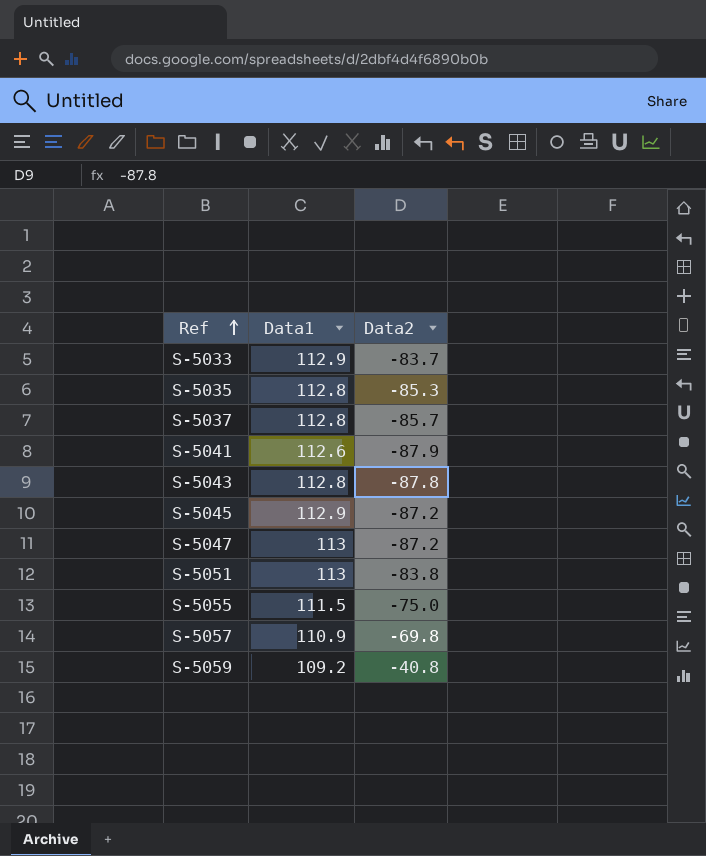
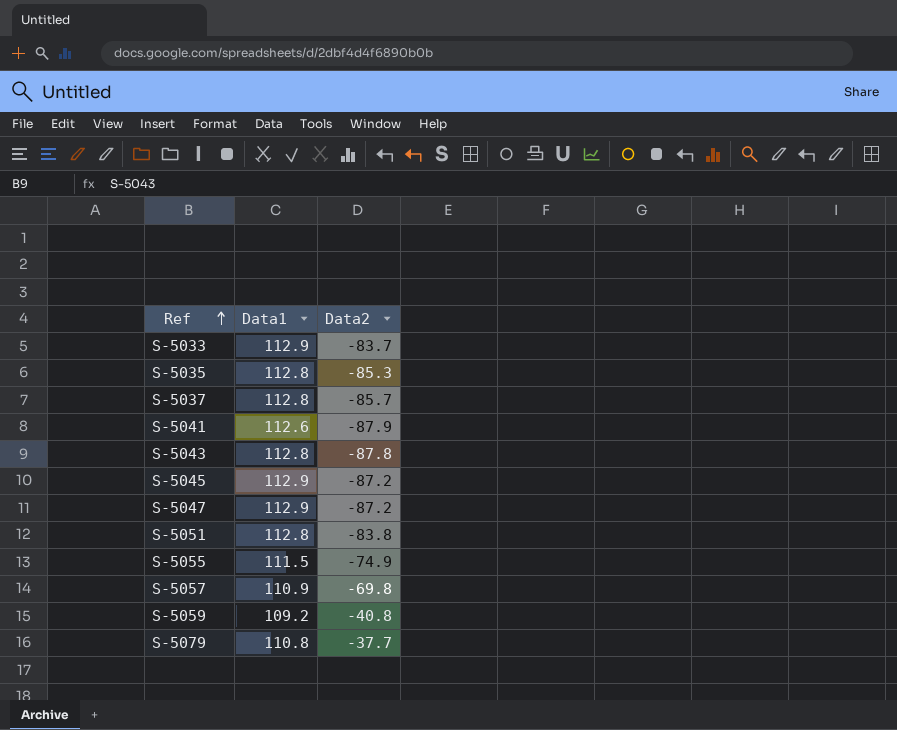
S-5047 | Data1: 113 -> 112.9
S-5051 | Data1: 113 -> 112.8
S-5055 | Data2: -75.0 -> -74.9
row S-5079: none -> 110.8 | -37.7

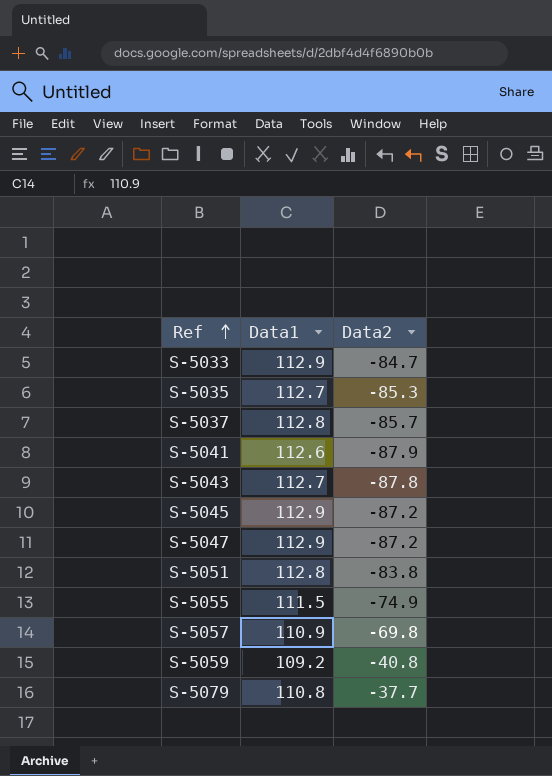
S-5033 | Data2: -83.7 -> -84.7
S-5035 | Data1: 112.8 -> 112.7
S-5043 | Data1: 112.8 -> 112.7

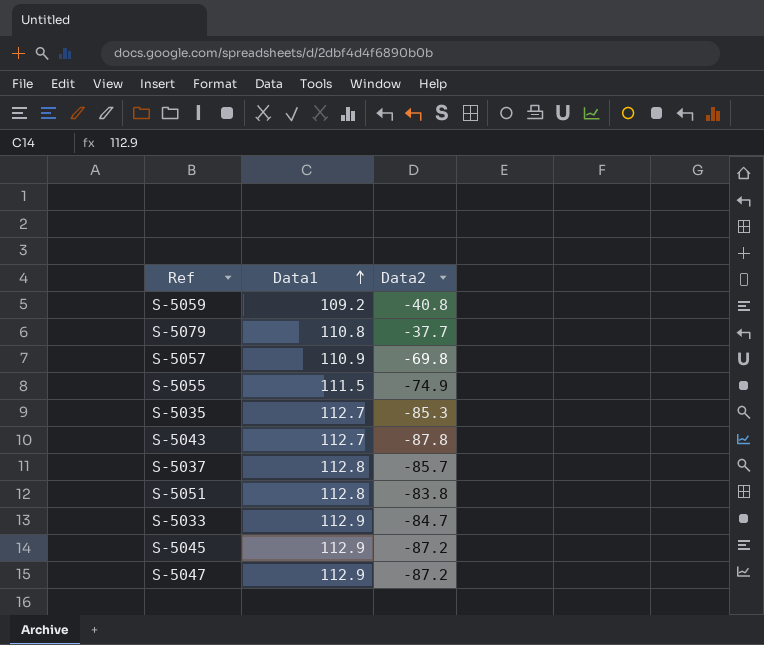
row order: Ref ascending -> Data1 ascending
row S-5041: 112.6 | -87.9 -> none

